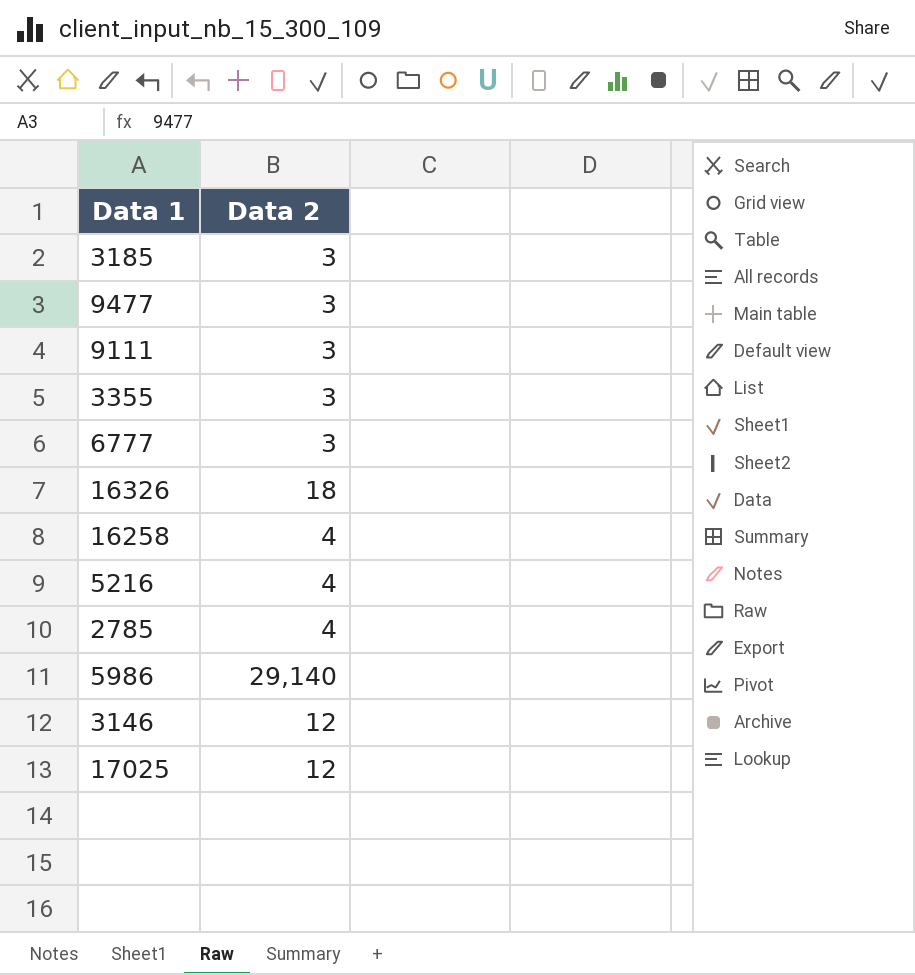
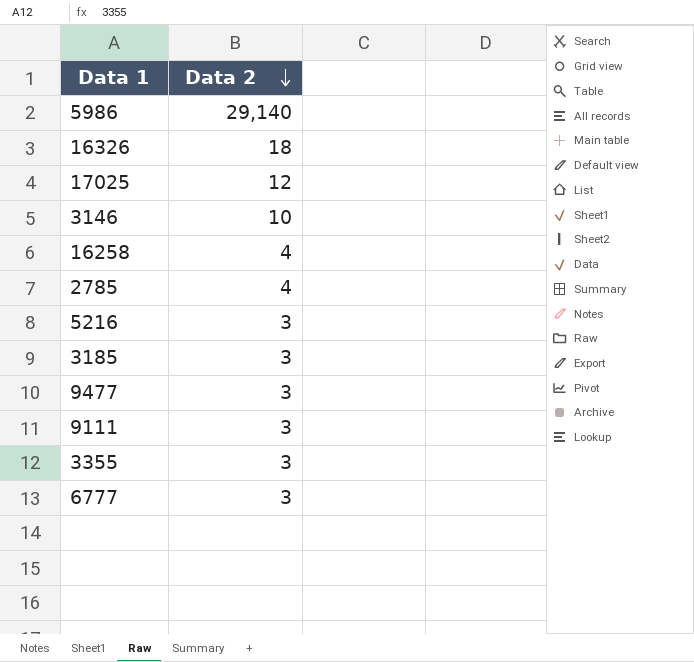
row order: none -> Data 2 descending
3146 | Data 2: 12 -> 10
5216 | Data 2: 4 -> 3

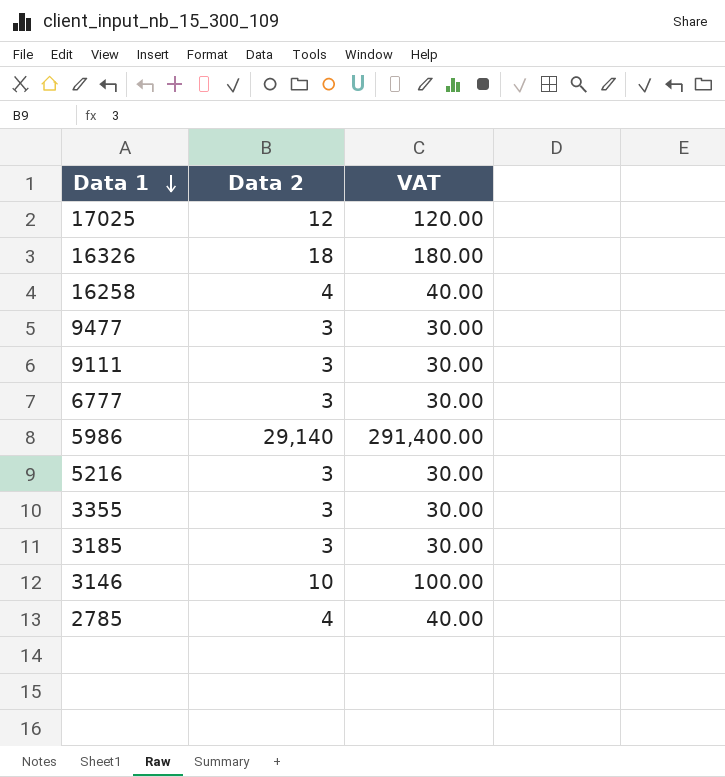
row order: Data 2 descending -> Data 1 descending
column VAT | formula: none -> [Data 2] * 10

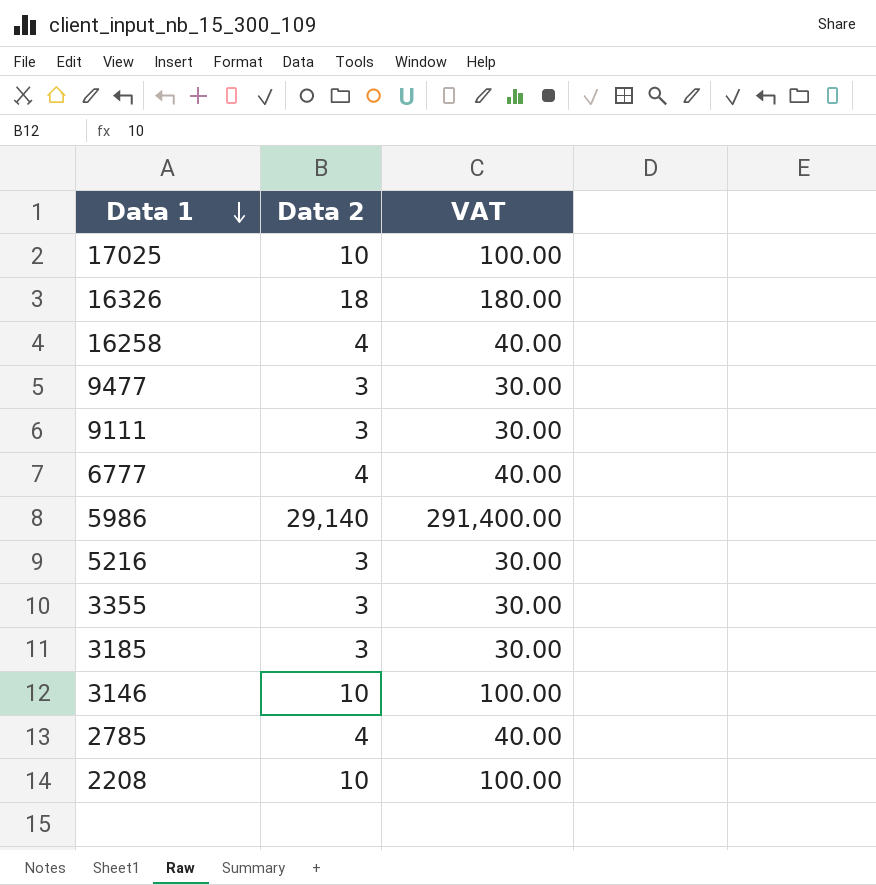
17025 | Data 2: 12 -> 10
17025 | VAT: 120.00 -> 100.00
6777 | Data 2: 3 -> 4
6777 | VAT: 30.00 -> 40.00
row 2208: none -> 10 | 100.00

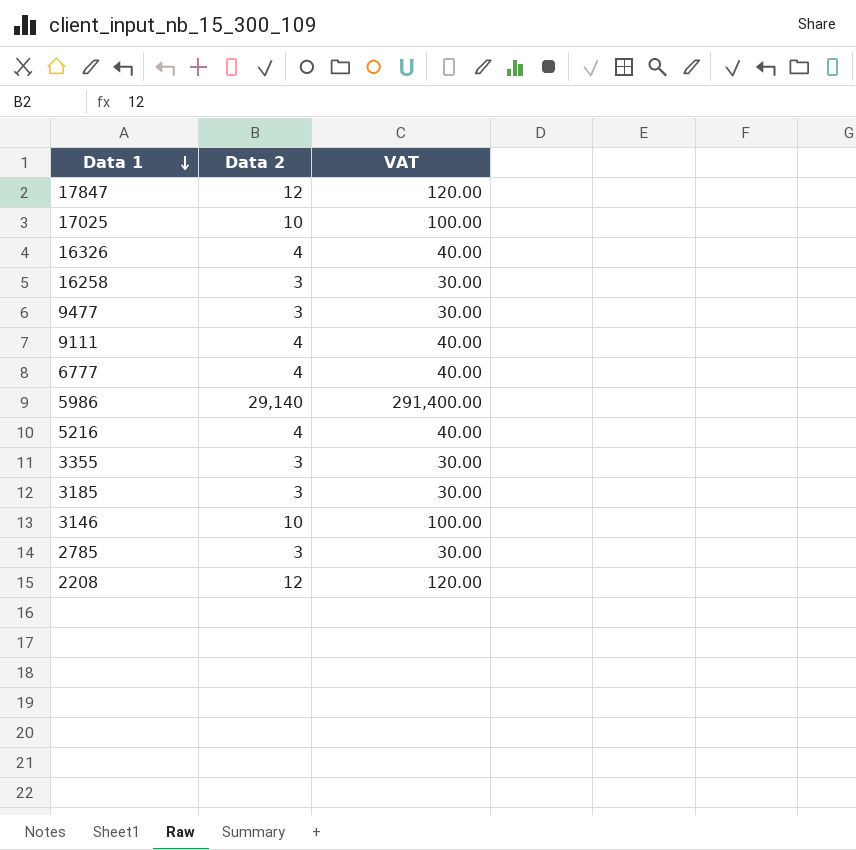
row 17847: none -> 12 | 120.00
16326 | Data 2: 18 -> 4
16326 | VAT: 180.00 -> 40.00
16258 | Data 2: 4 -> 3
16258 | VAT: 40.00 -> 30.00
9111 | Data 2: 3 -> 4
9111 | VAT: 30.00 -> 40.00
5216 | Data 2: 3 -> 4
5216 | VAT: 30.00 -> 40.00
2785 | Data 2: 4 -> 3
2785 | VAT: 40.00 -> 30.00
2208 | Data 2: 10 -> 12
2208 | VAT: 100.00 -> 120.00

